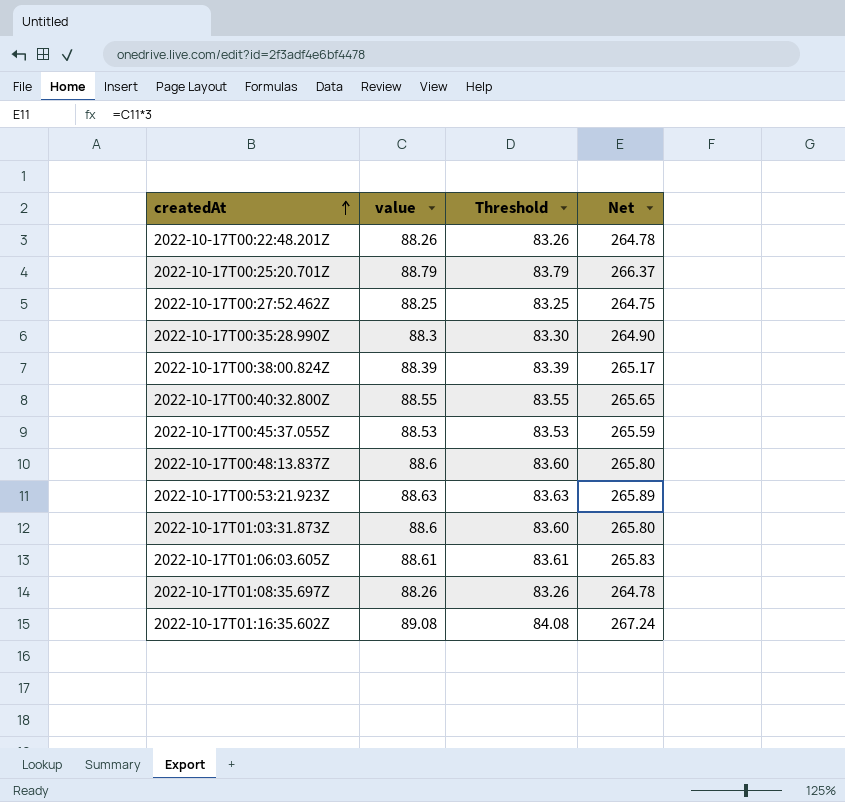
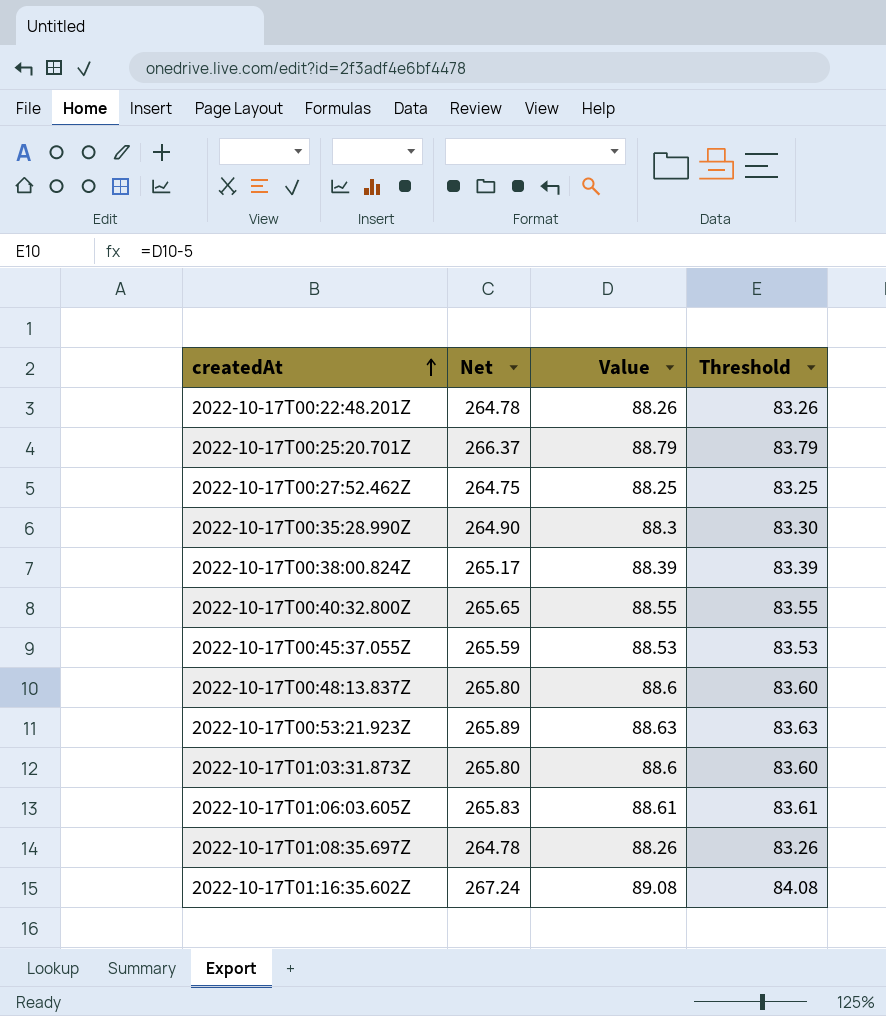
column Net | position: 4 -> 2
column name: value -> Value

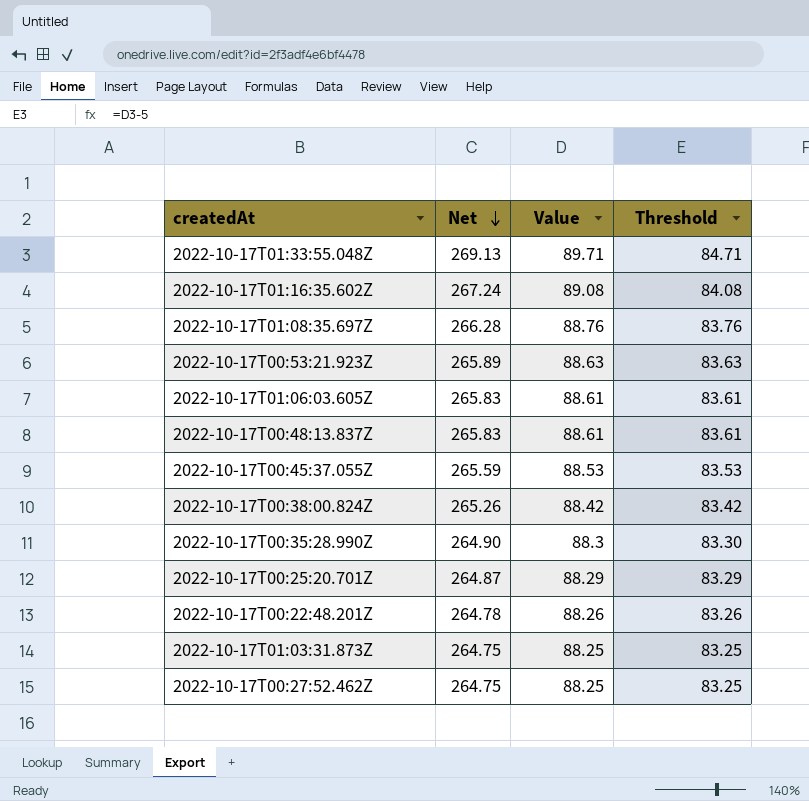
row order: createdAt ascending -> Net descending
row 2022-10-17T00:40:32.800Z: 265.65 | 88.55 | 83.55 -> none
row 2022-10-17T01:33:55.048Z: none -> 269.13 | 89.71 | 84.71
2022-10-17T01:08:35.697Z | Net: 264.78 -> 266.28
2022-10-17T01:08:35.697Z | Value: 88.26 -> 88.76
2022-10-17T01:08:35.697Z | Threshold: 83.26 -> 83.76
2022-10-17T00:48:13.837Z | Net: 265.80 -> 265.83
2022-10-17T00:48:13.837Z | Value: 88.6 -> 88.61
2022-10-17T00:48:13.837Z | Threshold: 83.60 -> 83.61
2022-10-17T00:38:00.824Z | Net: 265.17 -> 265.26
2022-10-17T00:38:00.824Z | Value: 88.39 -> 88.42
2022-10-17T00:38:00.824Z | Threshold: 83.39 -> 83.42
2022-10-17T00:25:20.701Z | Net: 266.37 -> 264.87
2022-10-17T00:25:20.701Z | Value: 88.79 -> 88.29
2022-10-17T00:25:20.701Z | Threshold: 83.79 -> 83.29
2022-10-17T01:03:31.873Z | Net: 265.80 -> 264.75
2022-10-17T01:03:31.873Z | Value: 88.6 -> 88.25
2022-10-17T01:03:31.873Z | Threshold: 83.60 -> 83.25

